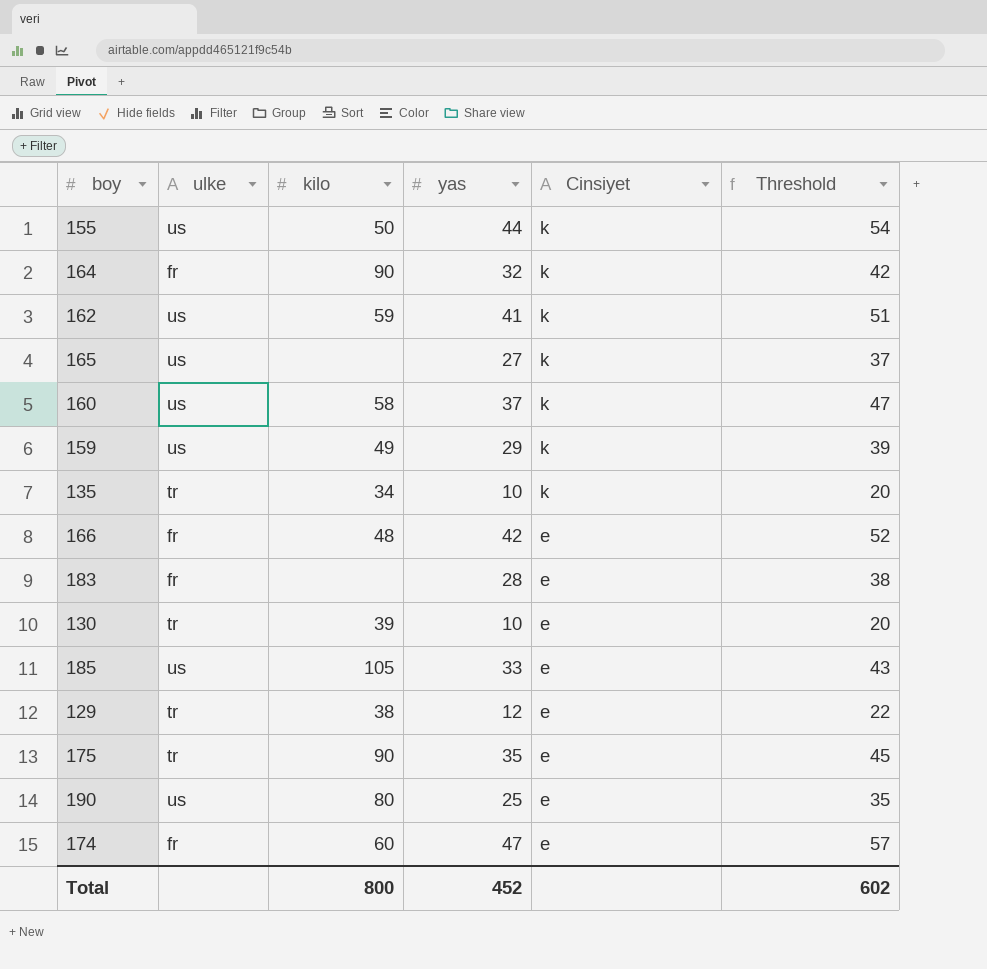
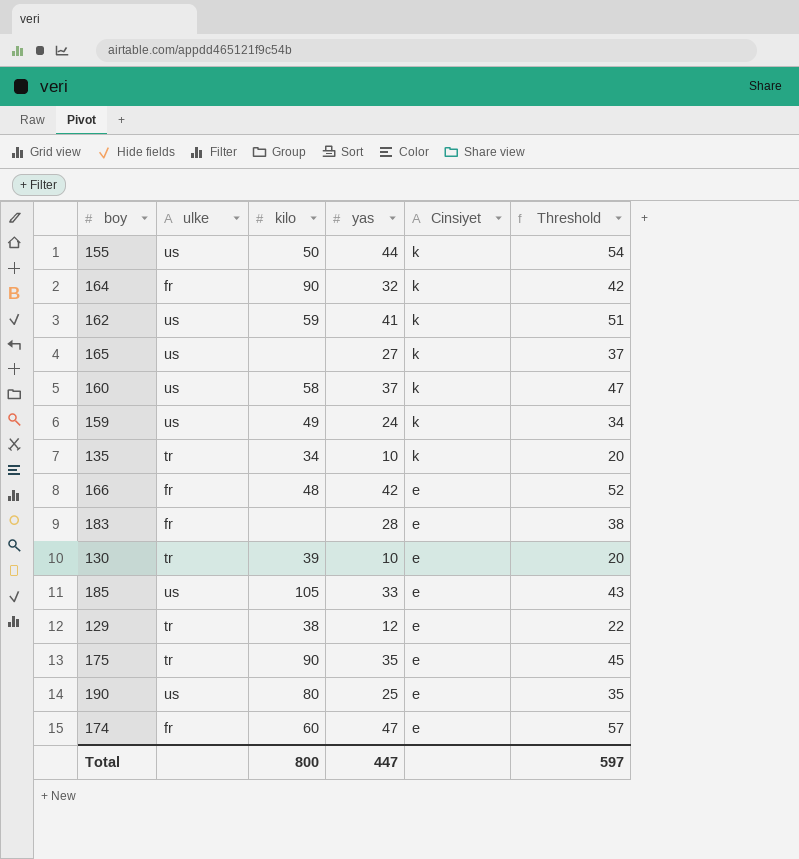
159 | yas: 29 -> 24
159 | Threshold: 39 -> 34
Total | yas: 452 -> 447
Total | Threshold: 602 -> 597

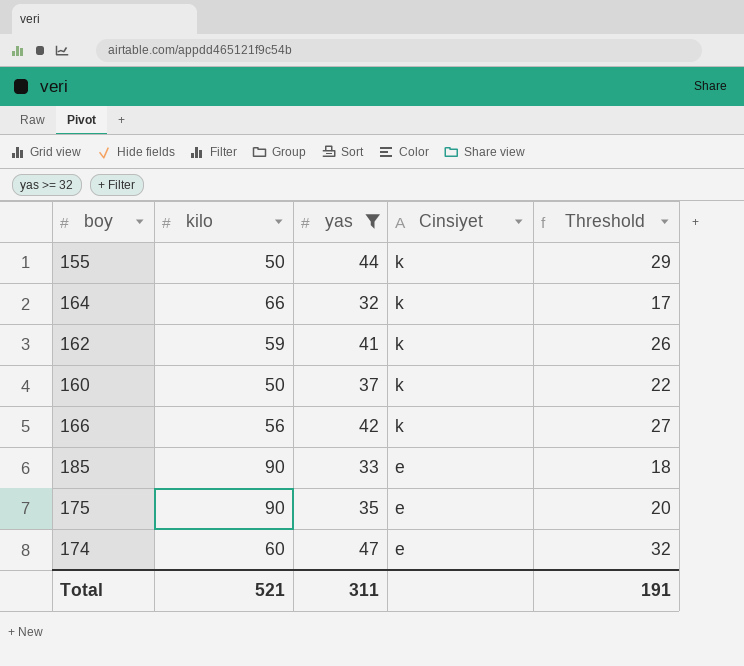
filter: none -> yas >= 32
column ulke | position: 2 -> none
column Threshold | formula: [yas] + 10 -> [yas] - 15
164 | kilo: 90 -> 66
160 | kilo: 58 -> 50
166 | kilo: 48 -> 56
166 | Cinsiyet: e -> k
185 | kilo: 105 -> 90
Total | kilo: 800 -> 521
Total | yas: 447 -> 311
Total | Threshold: 597 -> 191

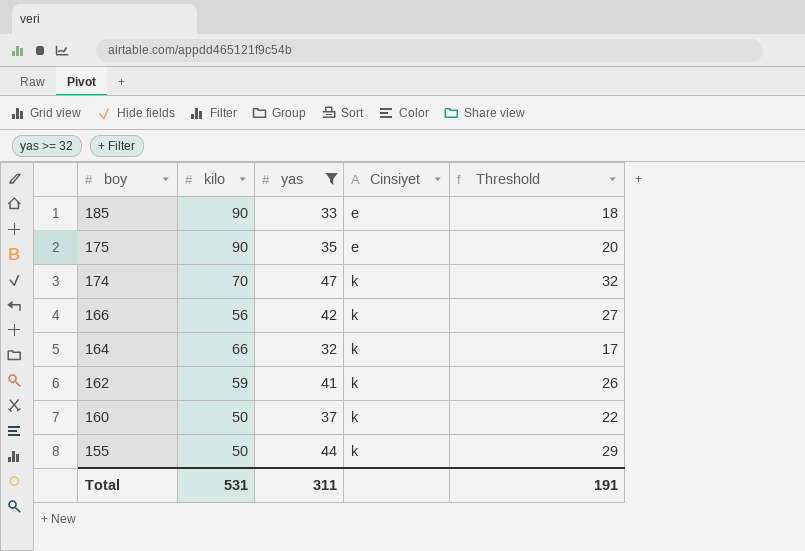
row order: Cinsiyet descending -> boy descending
174 | kilo: 60 -> 70
174 | Cinsiyet: e -> k
Total | kilo: 521 -> 531

